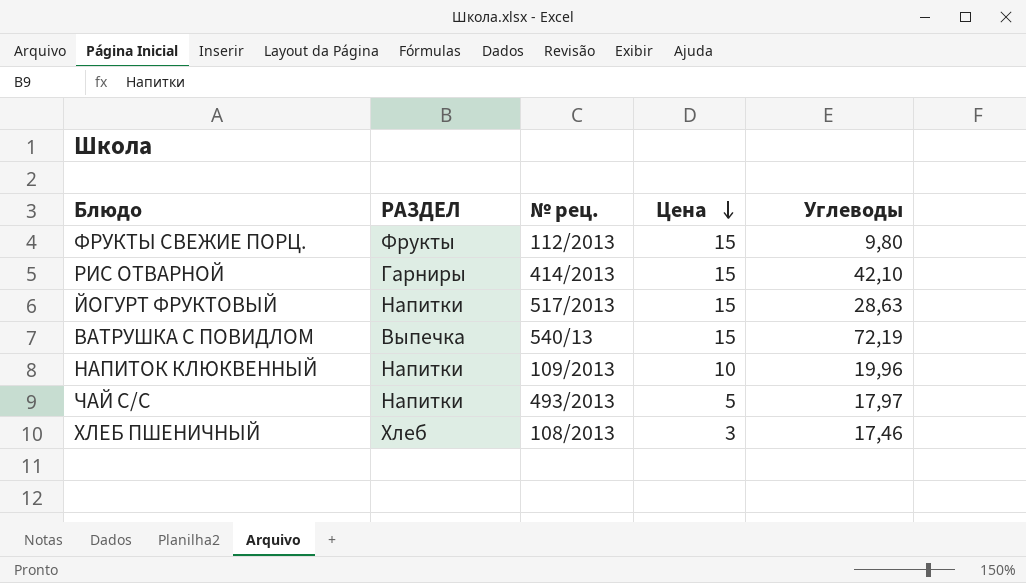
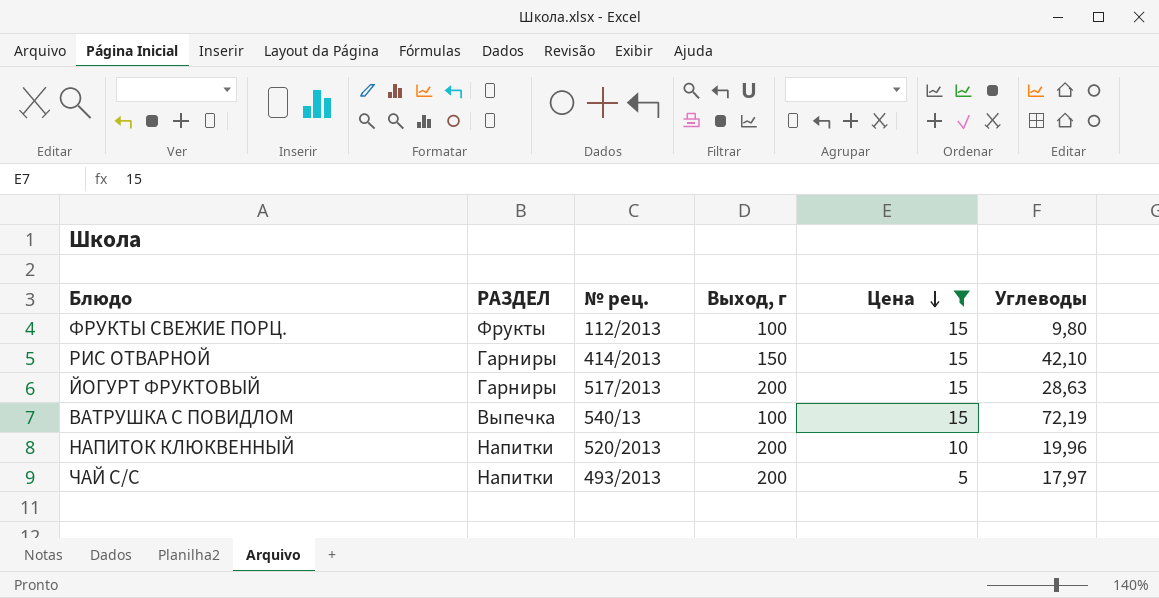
filter: none -> Цена != 3
column Выход, г | position: none -> 4
ЙОГУРТ ФРУКТОВЫЙ | РАЗДЕЛ: Напитки -> Гарниры
НАПИТОК КЛЮКВЕННЫЙ | № рец.: 109/2013 -> 520/2013

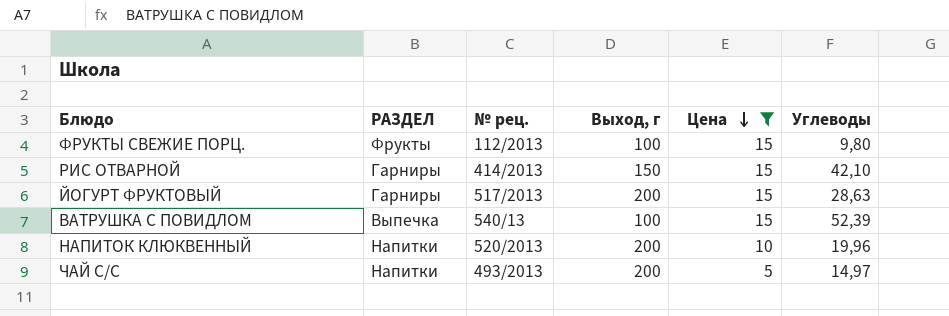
ВАТРУШКА С ПОВИДЛОМ | Углеводы: 72,19 -> 52,39
ЧАЙ С/С | Углеводы: 17,97 -> 14,97

